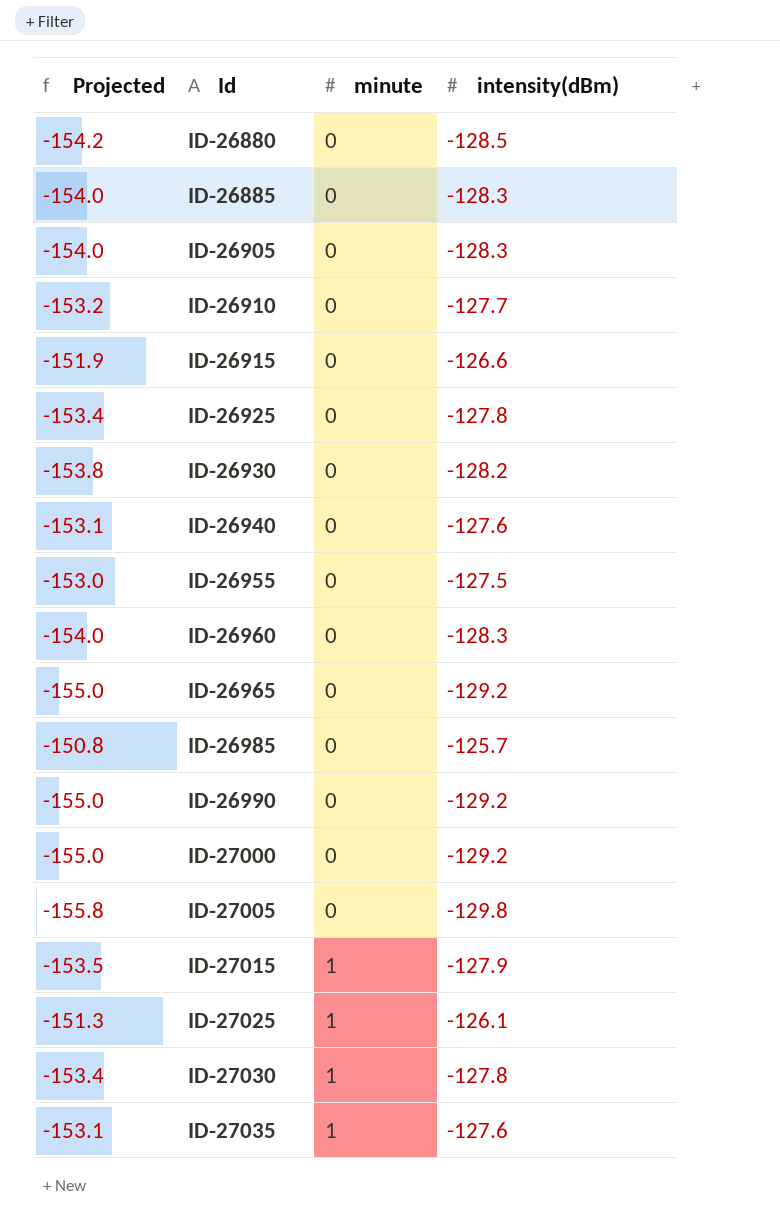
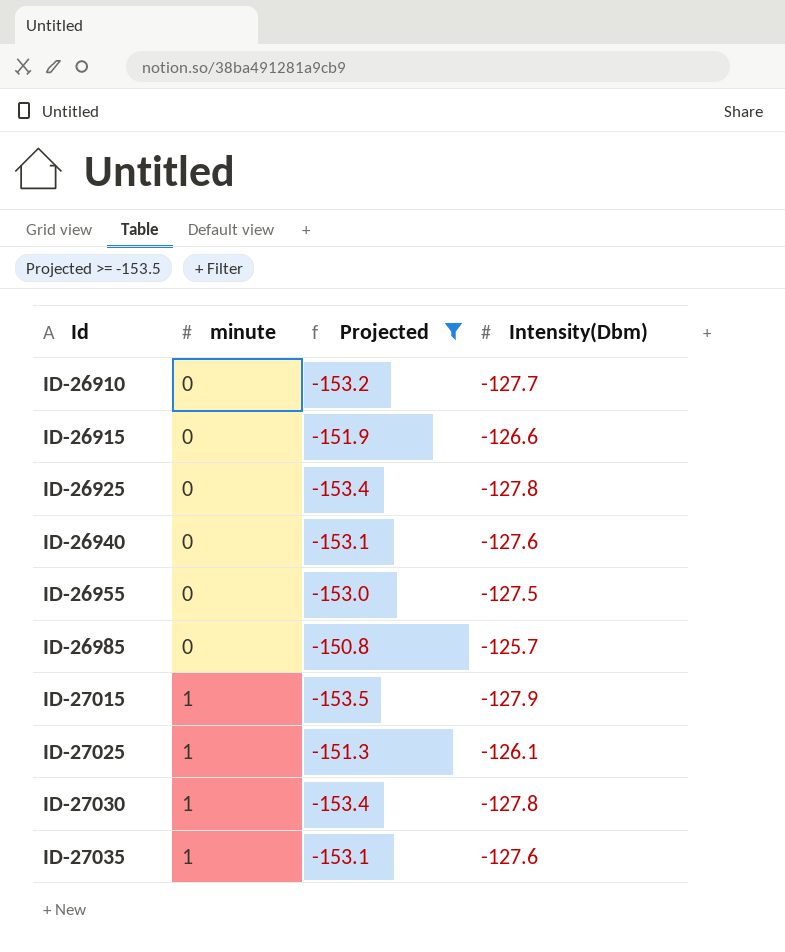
filter: none -> Projected >= -153.5
column Projected | position: 1 -> 3
column name: intensity(dBm) -> Intensity(Dbm)

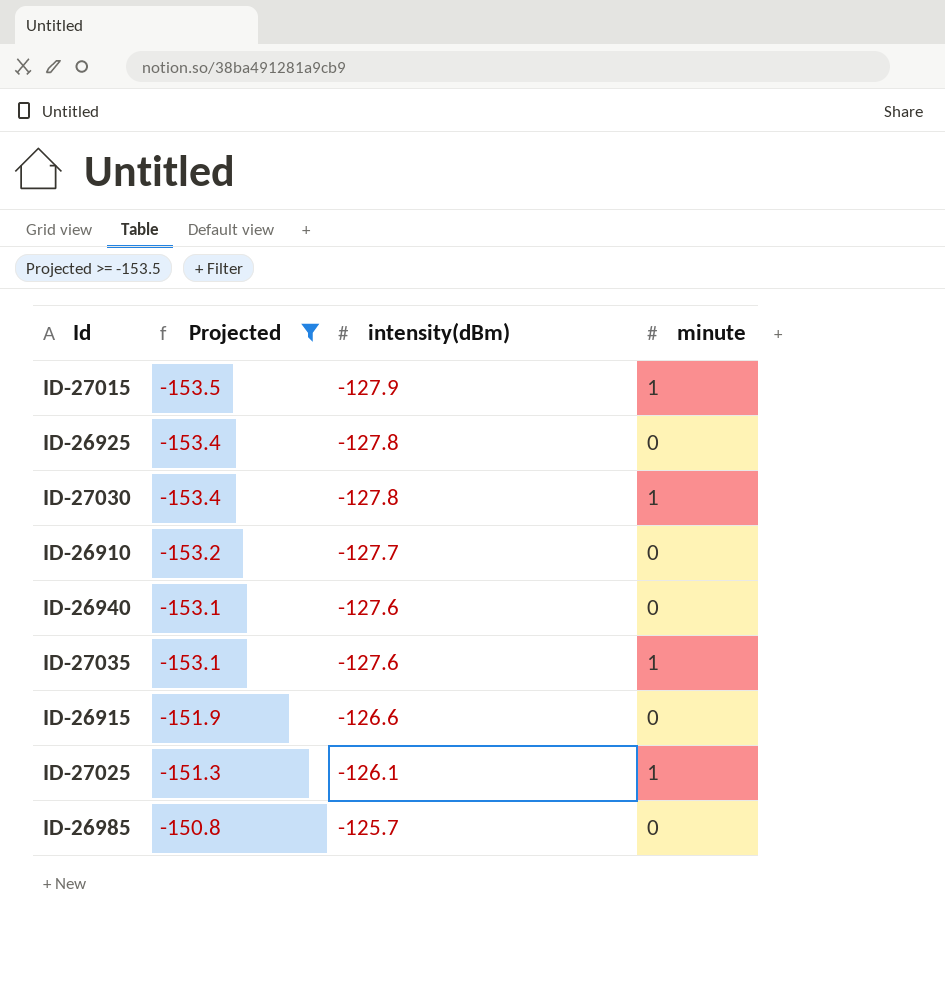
row order: Id ascending -> Projected ascending
column name: Intensity(Dbm) -> intensity(dBm)
column minute | position: 2 -> 4
row ID-26955: 0 | -153.0 | -127.5 -> none

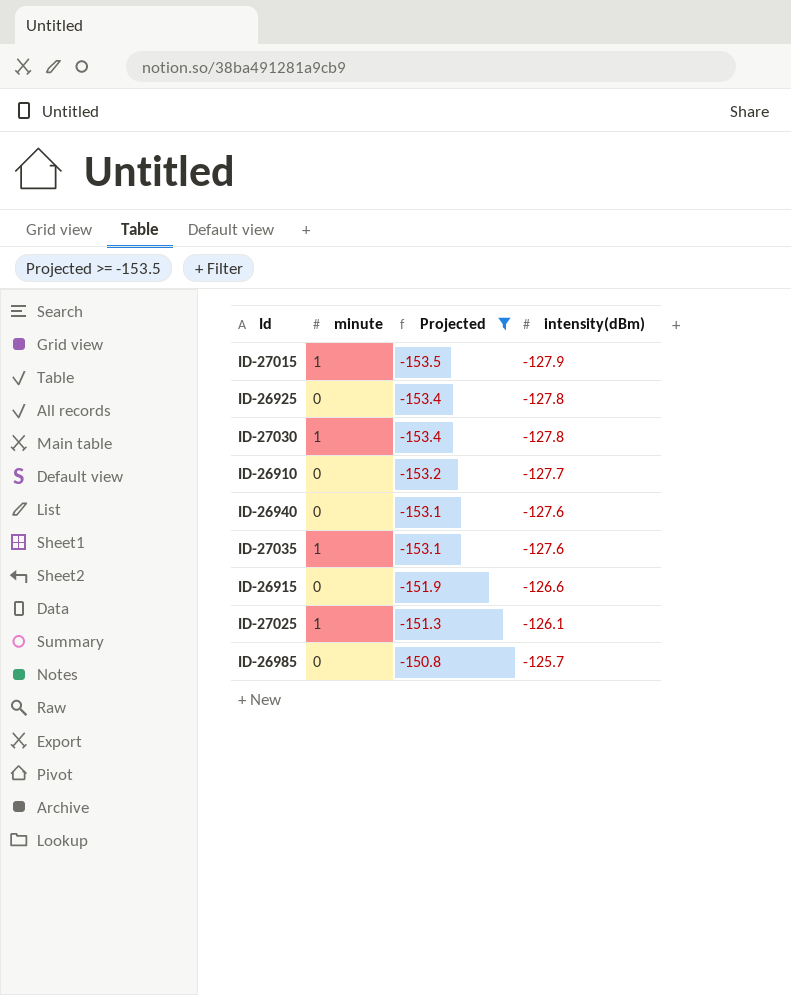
column minute | position: 4 -> 2

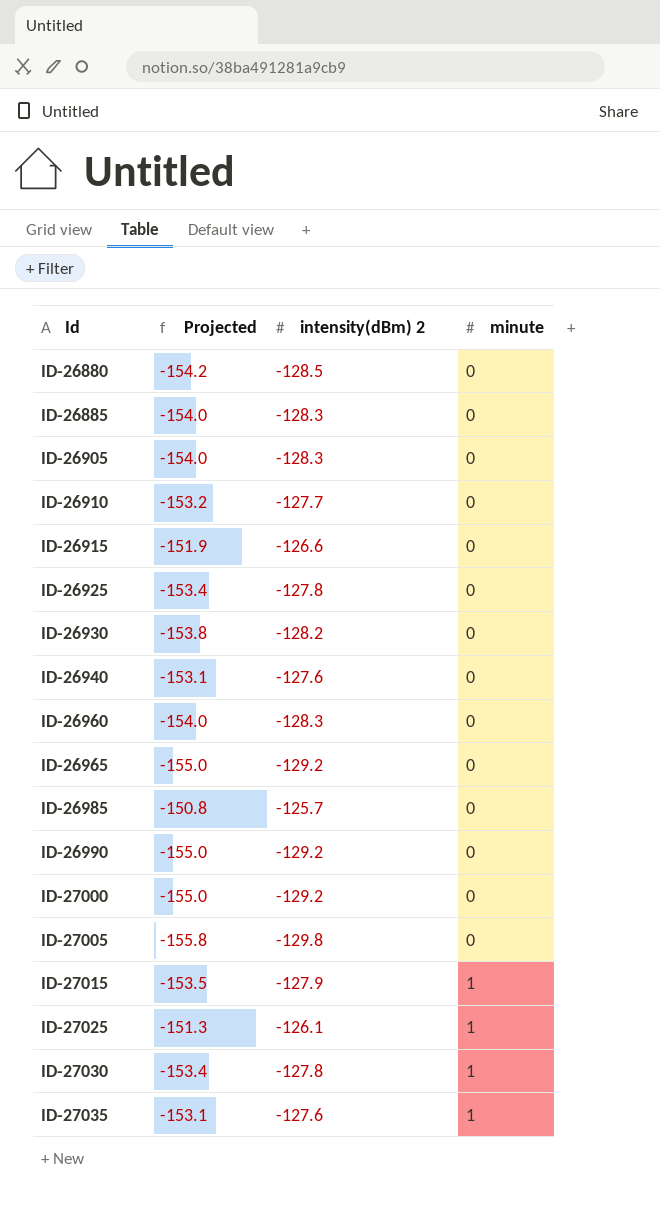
filter: Projected >= -153.5 -> none
row order: Projected ascending -> Id ascending
column name: intensity(dBm) -> intensity(dBm) 2
column minute | position: 2 -> 4

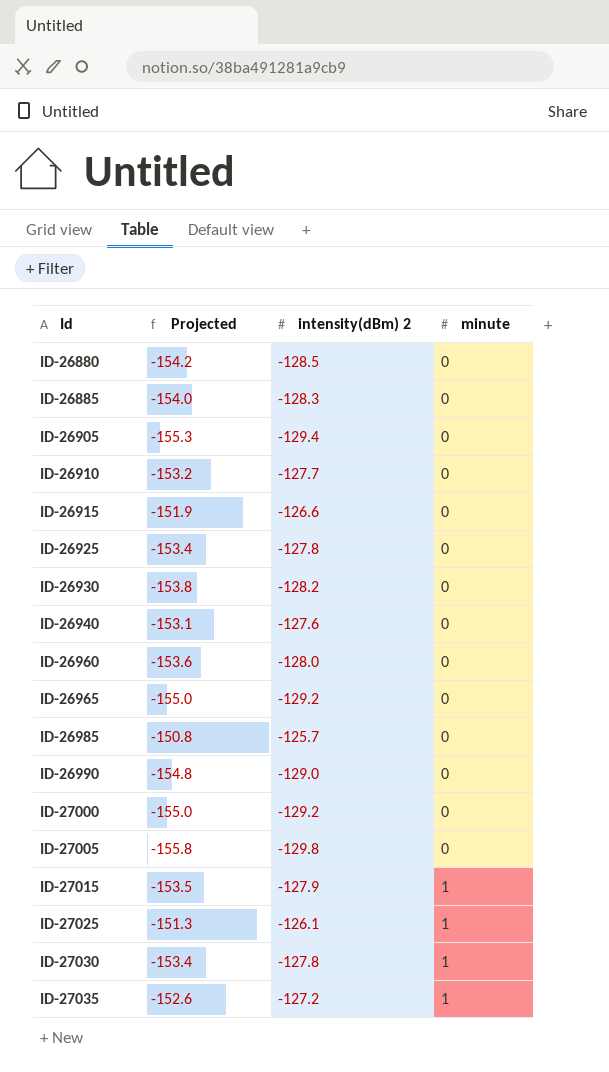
ID-26905 | Projected: -154.0 -> -155.3
ID-26905 | intensity(dBm) 2: -128.3 -> -129.4
ID-26960 | Projected: -154.0 -> -153.6
ID-26960 | intensity(dBm) 2: -128.3 -> -128.0
ID-26990 | Projected: -155.0 -> -154.8
ID-26990 | intensity(dBm) 2: -129.2 -> -129.0
ID-27035 | Projected: -153.1 -> -152.6
ID-27035 | intensity(dBm) 2: -127.6 -> -127.2

